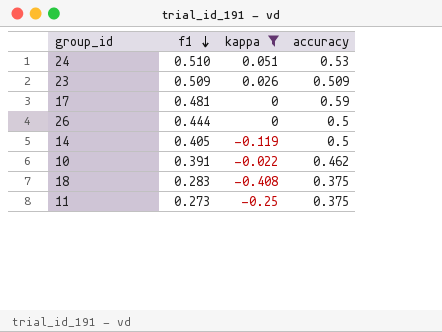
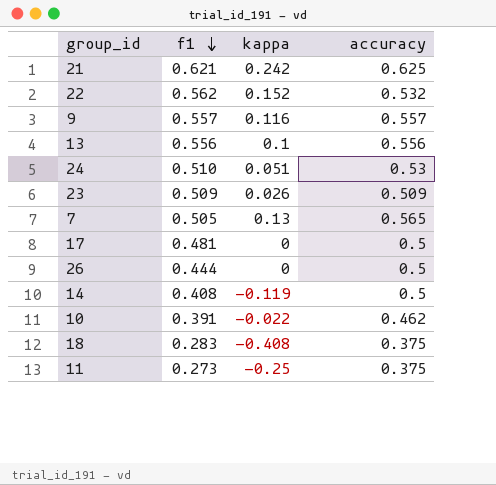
filter: kappa <= 0.051 -> none
17 | accuracy: 0.59 -> 0.5
14 | f1: 0.405 -> 0.408

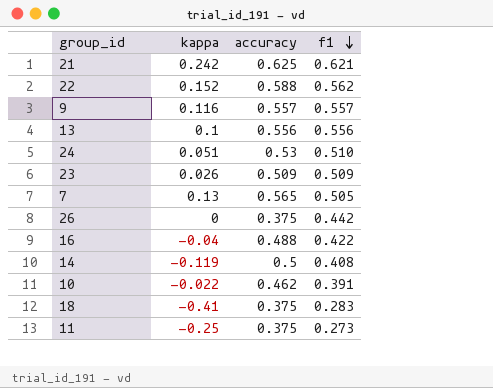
column f1 | position: 2 -> 4
row 17: 0.481 | 0 | 0.5 -> none
22 | accuracy: 0.532 -> 0.588
26 | accuracy: 0.5 -> 0.375
26 | f1: 0.444 -> 0.442
row 16: none -> -0.04 | 0.488 | 0.422
18 | kappa: -0.408 -> -0.41

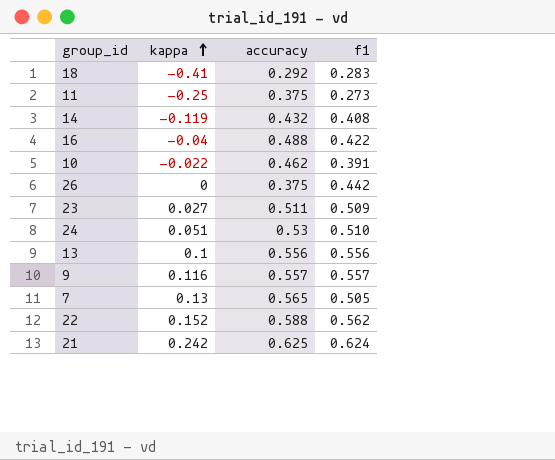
row order: f1 descending -> kappa ascending
18 | accuracy: 0.375 -> 0.292
14 | accuracy: 0.5 -> 0.432
23 | kappa: 0.026 -> 0.027
23 | accuracy: 0.509 -> 0.511
21 | f1: 0.621 -> 0.624

